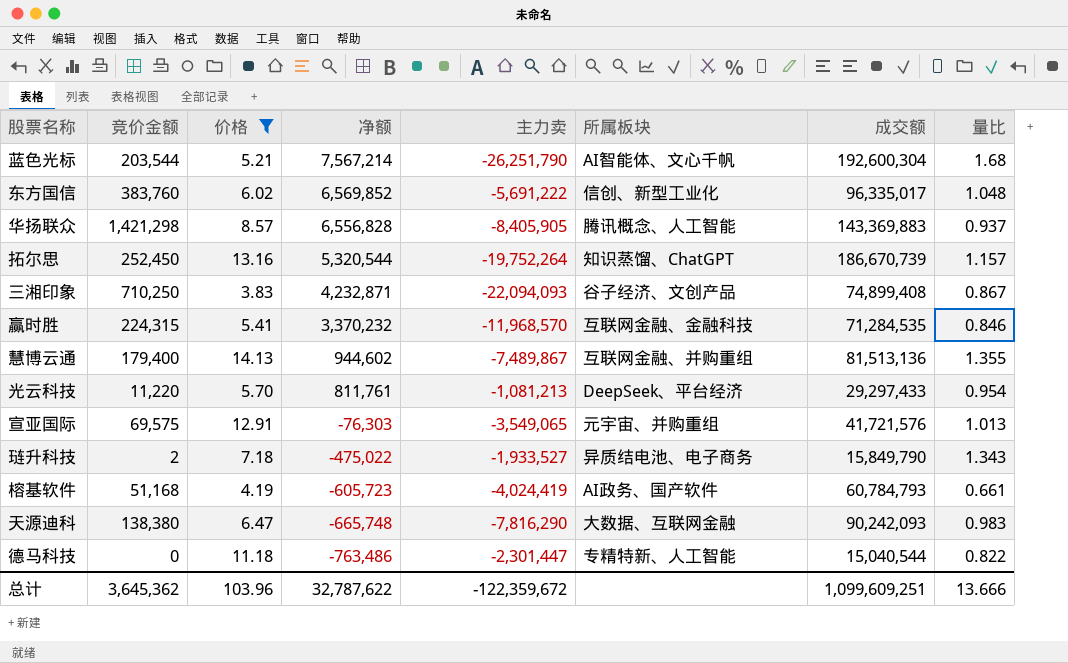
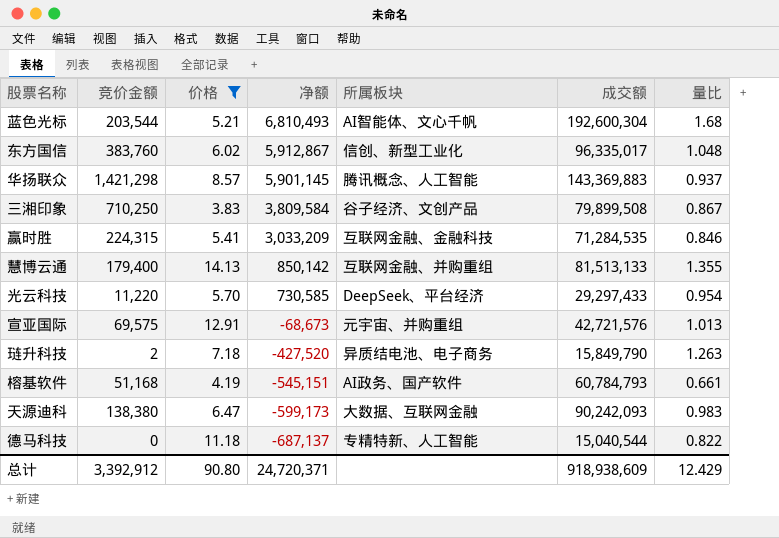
column 主力卖 | position: 5 -> none
row 拓尔思: 252,450 | 13.16 | 5,320,544 | -19,752,264 | 知识蒸馏、ChatGPT | 186,670,739 | 1.157 -> none
蓝色光标 | 净额: 7,567,214 -> 6,810,493
东方国信 | 净额: 6,569,852 -> 5,912,867
华扬联众 | 净额: 6,556,828 -> 5,901,145
三湘印象 | 净额: 4,232,871 -> 3,809,584
三湘印象 | 成交额: 74,899,408 -> 79,899,508
赢时胜 | 净额: 3,370,232 -> 3,033,209
慧博云通 | 净额: 944,602 -> 850,142
慧博云通 | 成交额: 81,513,136 -> 81,513,133
光云科技 | 净额: 811,761 -> 730,585
宣亚国际 | 净额: -76,303 -> -68,673
宣亚国际 | 成交额: 41,721,576 -> 42,721,576
琏升科技 | 净额: -475,022 -> -427,520
琏升科技 | 量比: 1.343 -> 1.263
榕基软件 | 净额: -605,723 -> -545,151
天源迪科 | 净额: -665,748 -> -599,173
德马科技 | 净额: -763,486 -> -687,137
总计 | 竞价金额: 3,645,362 -> 3,392,912
总计 | 价格: 103.96 -> 90.80
总计 | 净额: 32,787,622 -> 24,720,371
总计 | 成交额: 1,099,609,251 -> 918,938,609
总计 | 量比: 13.666 -> 12.429

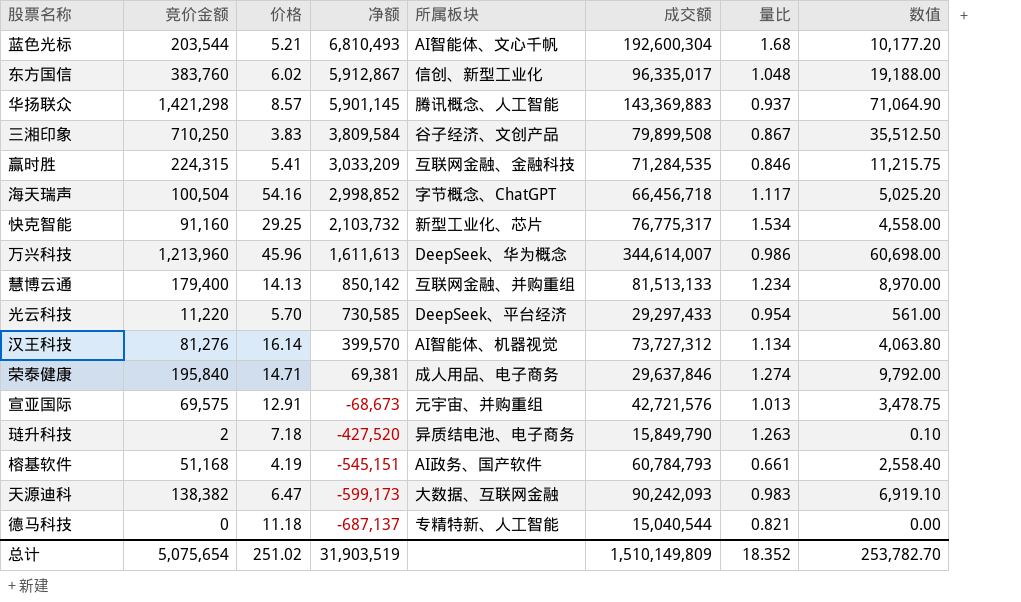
filter: 价格 <= 14.13 -> none
column 数值 | formula: none -> [竞价金额] * 0.05
慧博云通 | 量比: 1.355 -> 1.234
天源迪科 | 竞价金额: 138,380 -> 138,382
德马科技 | 量比: 0.822 -> 0.821
总计 | 竞价金额: 3,392,912 -> 5,075,654
总计 | 价格: 90.80 -> 251.02
总计 | 净额: 24,720,371 -> 31,903,519
总计 | 成交额: 918,938,609 -> 1,510,149,809
总计 | 量比: 12.429 -> 18.352

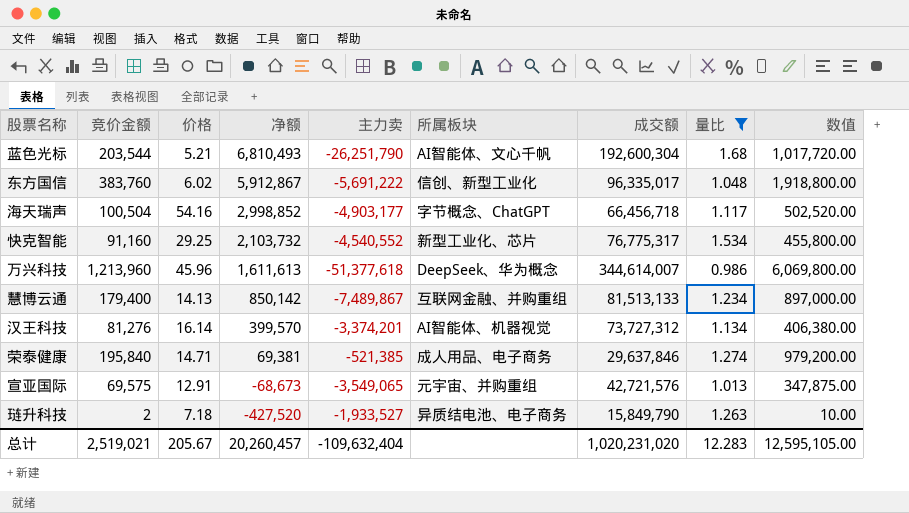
filter: none -> 量比 >= 0.986
column 主力卖 | position: none -> 5
column 数值 | formula: [竞价金额] * 0.05 -> [竞价金额] * 5
总计 | 竞价金额: 5,075,654 -> 2,519,021
总计 | 价格: 251.02 -> 205.67
总计 | 净额: 31,903,519 -> 20,260,457
总计 | 成交额: 1,510,149,809 -> 1,020,231,020
总计 | 量比: 18.352 -> 12.283
总计 | 数值: 253,782.70 -> 12,595,105.00

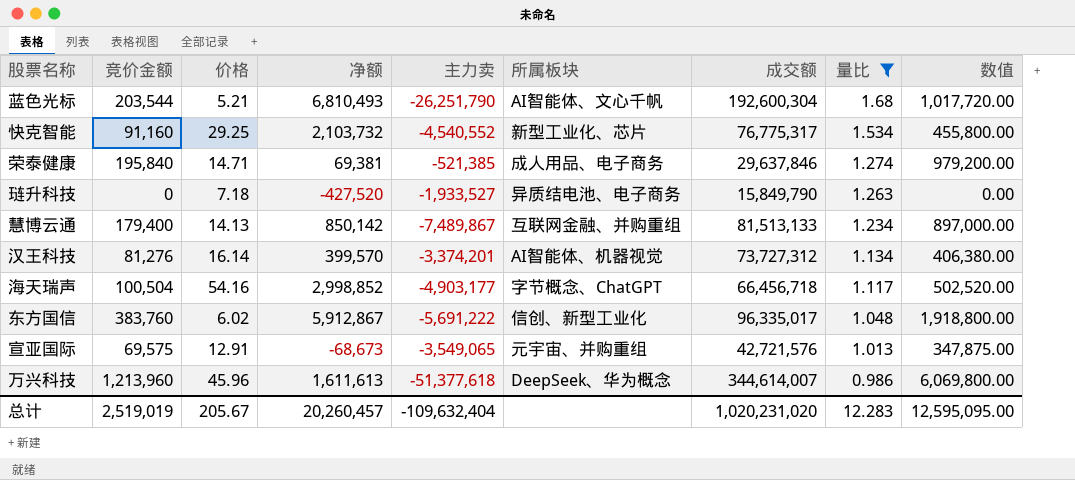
row order: 净额 descending -> 量比 descending
琏升科技 | 竞价金额: 2 -> 0
琏升科技 | 数值: 10.00 -> 0.00
总计 | 竞价金额: 2,519,021 -> 2,519,019
总计 | 数值: 12,595,105.00 -> 12,595,095.00

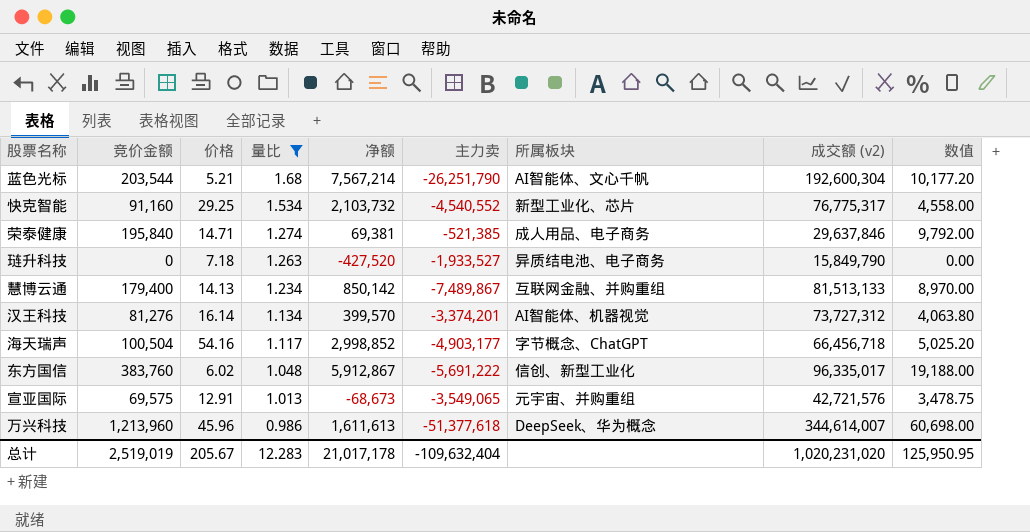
column 量比 | position: 8 -> 4
column name: 成交额 -> 成交额 (v2)
column 数值 | formula: [竞价金额] * 5 -> [竞价金额] * 0.05
蓝色光标 | 净额: 6,810,493 -> 7,567,214
总计 | 净额: 20,260,457 -> 21,017,178
总计 | 数值: 12,595,095.00 -> 125,950.95

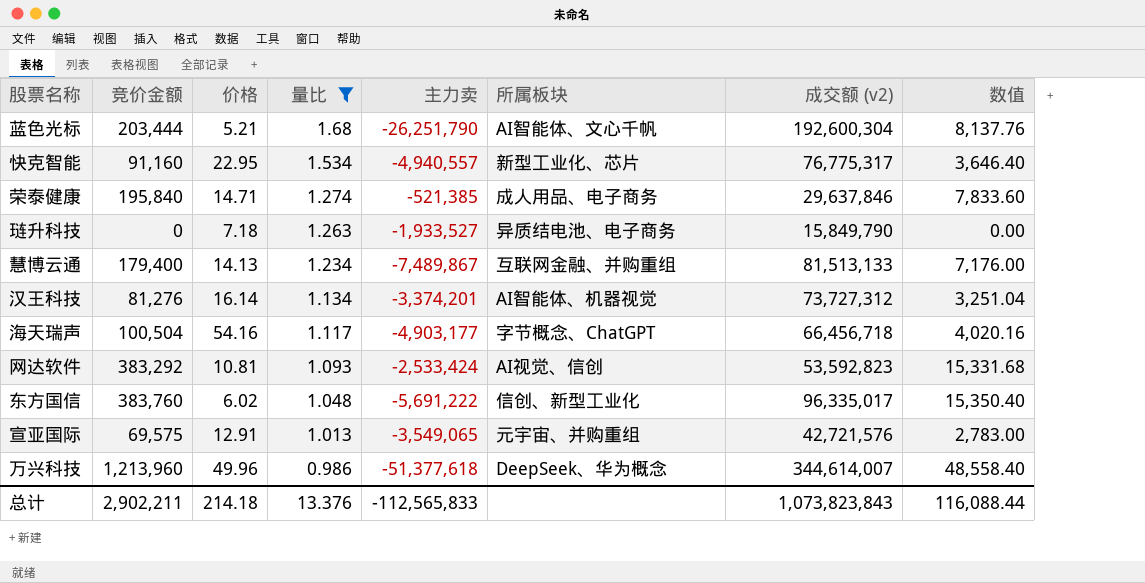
column 净额 | position: 5 -> none
column 数值 | formula: [竞价金额] * 0.05 -> [竞价金额] * 0.04
蓝色光标 | 竞价金额: 203,544 -> 203,444
快克智能 | 价格: 29.25 -> 22.95
快克智能 | 主力卖: -4,540,552 -> -4,940,557
row 网达软件: none -> 383,292 | 10.81 | 1.093 | -2,533,424 | AI视觉、信创 | 53,592,823 | 15,331.68
万兴科技 | 价格: 45.96 -> 49.96
总计 | 竞价金额: 2,519,019 -> 2,902,211
总计 | 价格: 205.67 -> 214.18
总计 | 量比: 12.283 -> 13.376
总计 | 主力卖: -109,632,404 -> -112,565,833
总计 | 成交额 (v2): 1,020,231,020 -> 1,073,823,843
总计 | 数值: 125,950.95 -> 116,088.44

